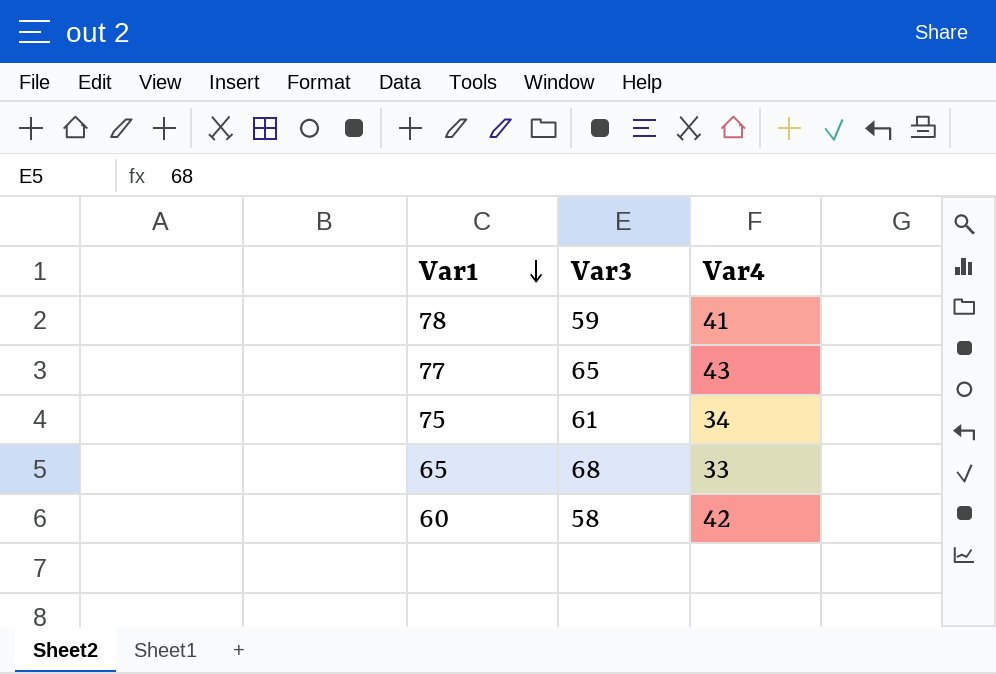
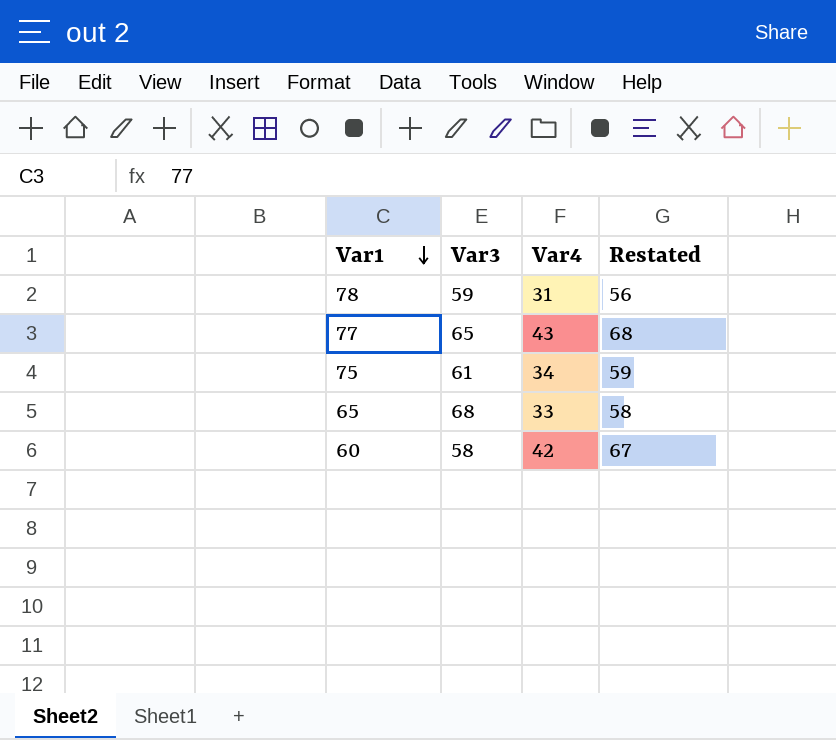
column Restated | formula: none -> [Var4] + 25
78 | Var4: 41 -> 31

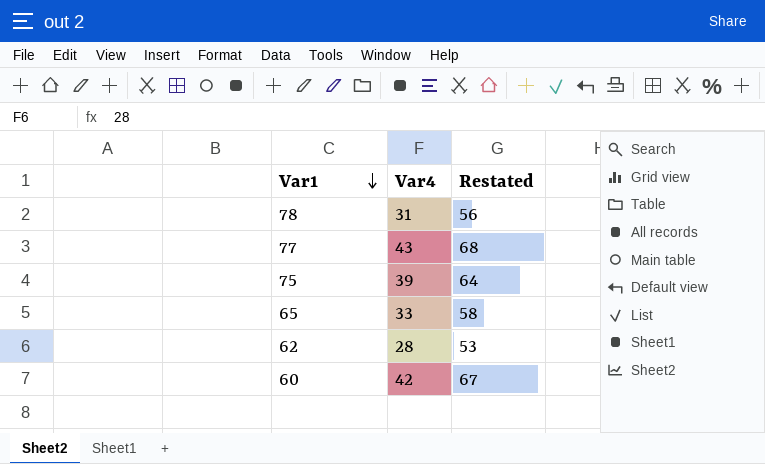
column Var3 | position: 2 -> none
75 | Var4: 34 -> 39
75 | Restated: 59 -> 64
row 62: none -> 28 | 53

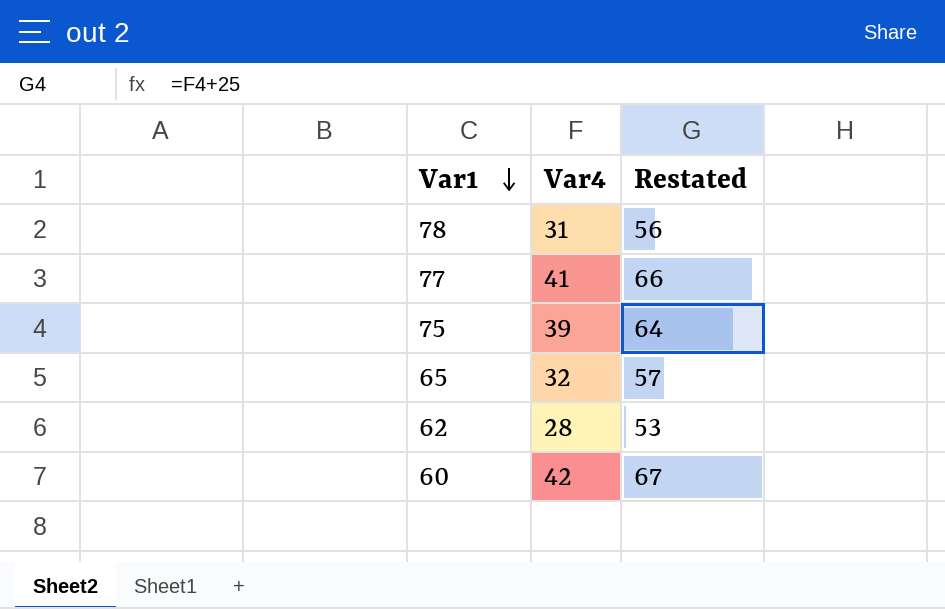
77 | Var4: 43 -> 41
77 | Restated: 68 -> 66
65 | Var4: 33 -> 32
65 | Restated: 58 -> 57

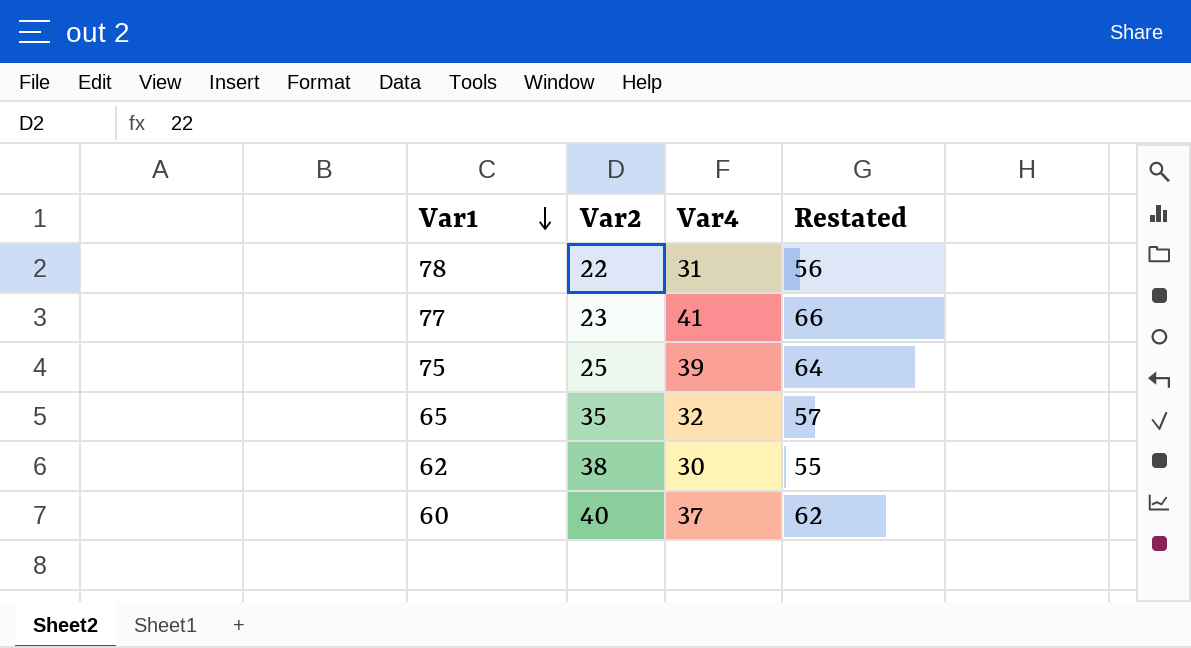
column Var2 | position: none -> 2
62 | Var4: 28 -> 30
62 | Restated: 53 -> 55
60 | Var4: 42 -> 37
60 | Restated: 67 -> 62

